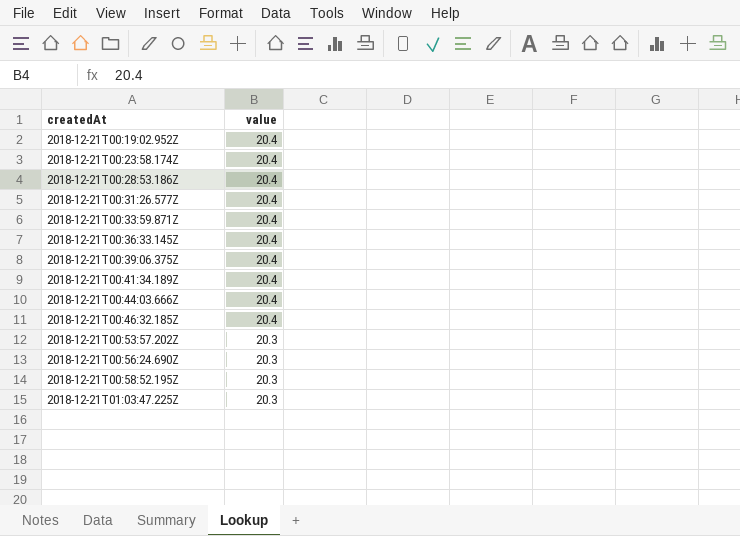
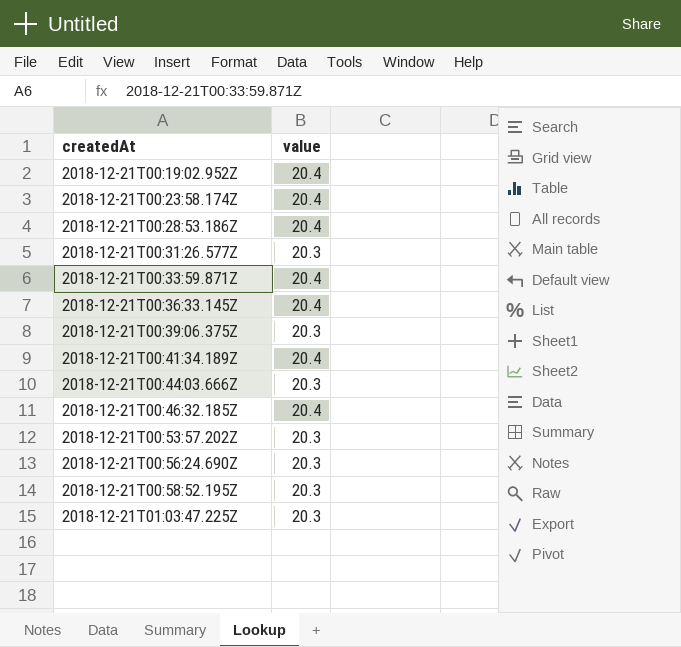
2018-12-21T00:31:26.577Z | value: 20.4 -> 20.3
2018-12-21T00:39:06.375Z | value: 20.4 -> 20.3
2018-12-21T00:44:03.666Z | value: 20.4 -> 20.3

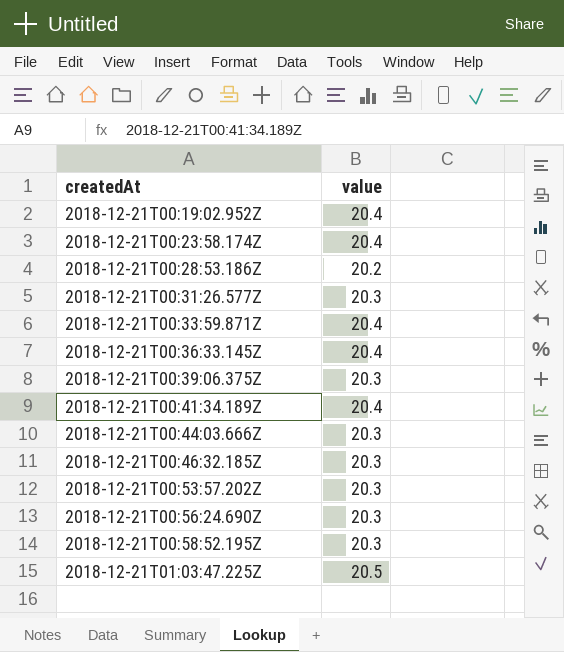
2018-12-21T00:28:53.186Z | value: 20.4 -> 20.2
2018-12-21T00:46:32.185Z | value: 20.4 -> 20.3
2018-12-21T01:03:47.225Z | value: 20.3 -> 20.5

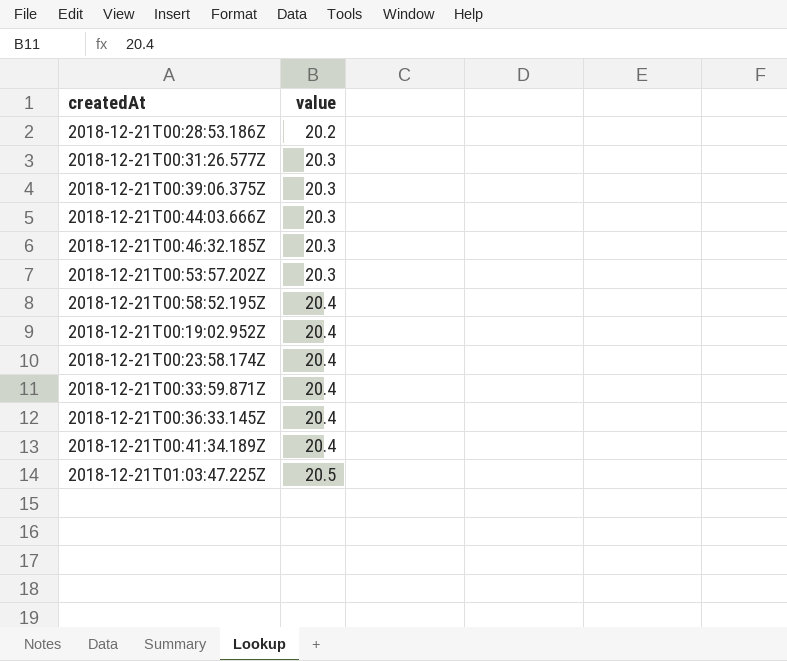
row order: createdAt ascending -> value ascending
row 2018-12-21T00:56:24.690Z: 20.3 -> none
2018-12-21T00:58:52.195Z | value: 20.3 -> 20.4

